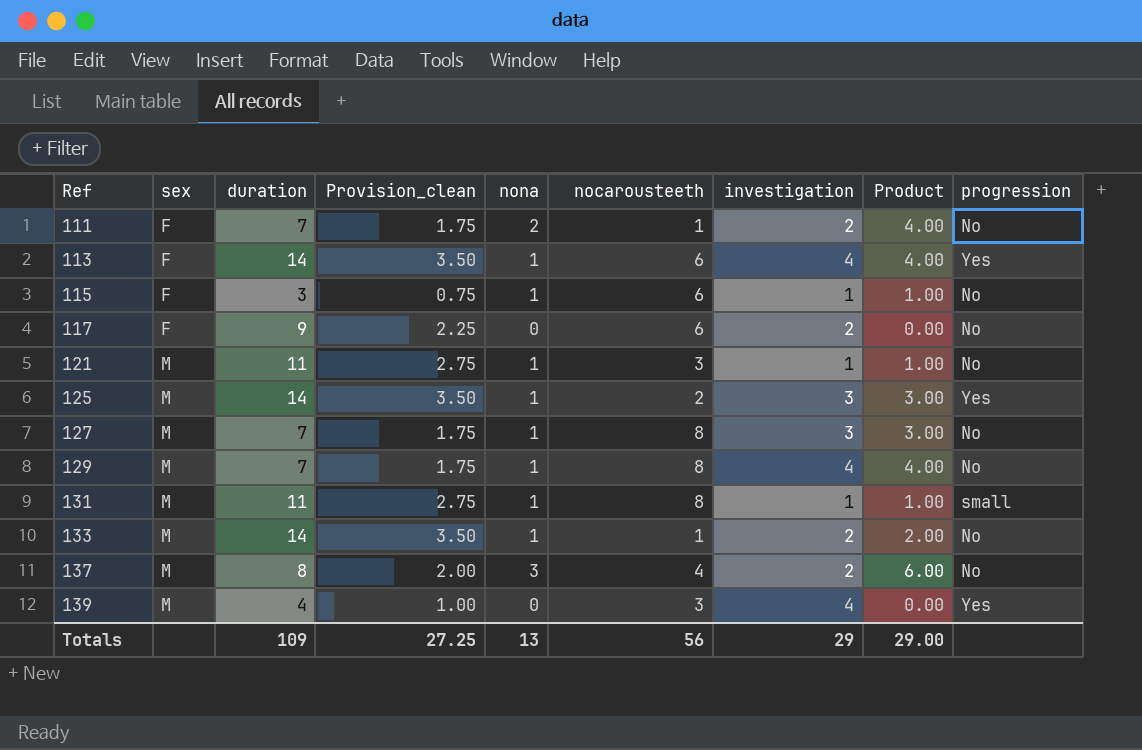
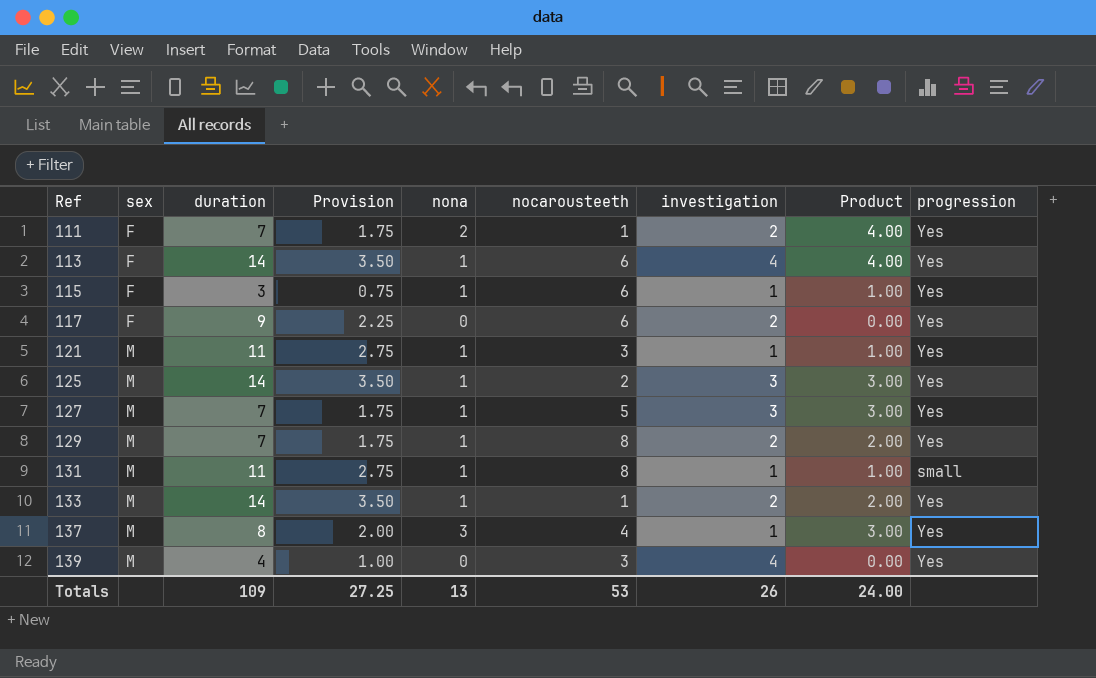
column name: Provision_clean -> Provision
111 | progression: No -> Yes
115 | progression: No -> Yes
117 | progression: No -> Yes
121 | progression: No -> Yes
127 | nocarousteeth: 8 -> 5
127 | progression: No -> Yes
129 | investigation: 4 -> 2
129 | Product: 4.00 -> 2.00
129 | progression: No -> Yes
133 | progression: No -> Yes
137 | investigation: 2 -> 1
137 | Product: 6.00 -> 3.00
137 | progression: No -> Yes
Totals | nocarousteeth: 56 -> 53
Totals | investigation: 29 -> 26
Totals | Product: 29.00 -> 24.00

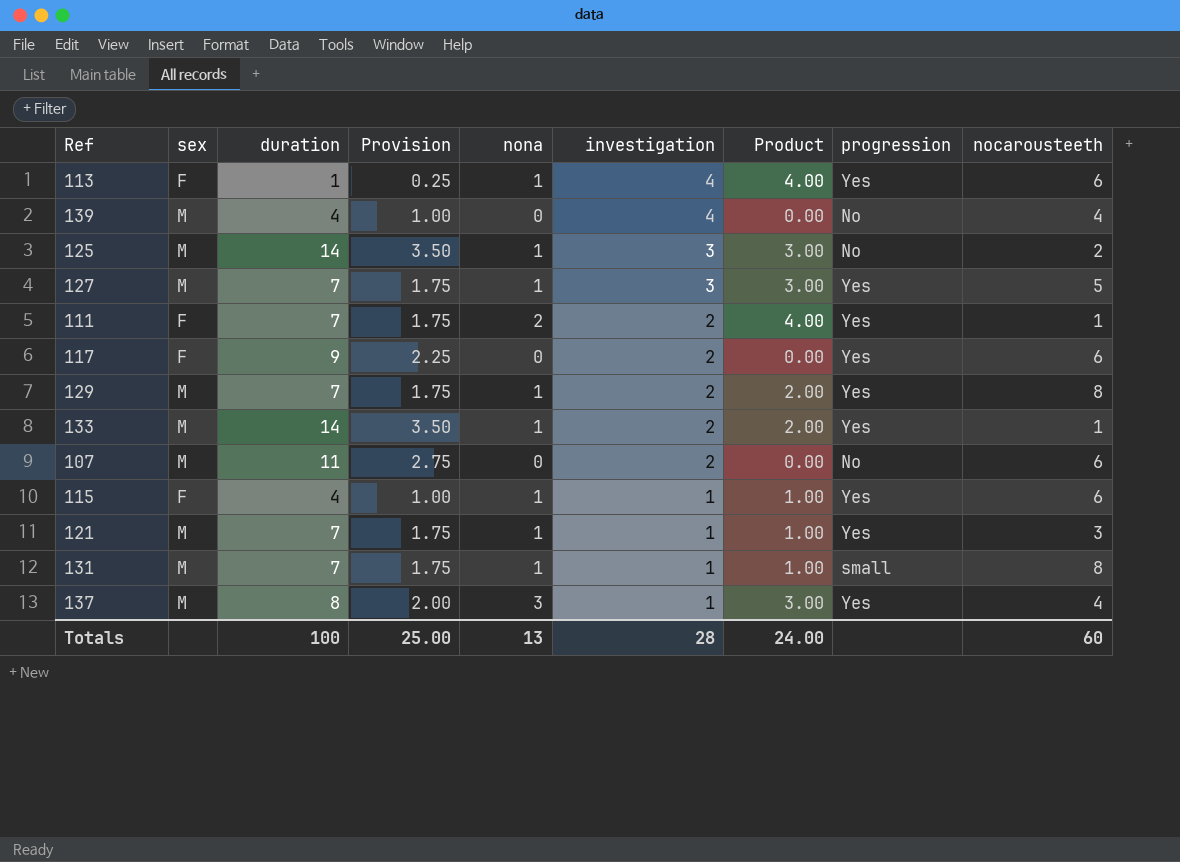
row order: Ref ascending -> investigation descending
column nocarousteeth | position: 6 -> 9
113 | duration: 14 -> 1
113 | Provision: 3.50 -> 0.25
139 | progression: Yes -> No
139 | nocarousteeth: 3 -> 4
125 | progression: Yes -> No
row 107: none -> M | 11 | 2.75 | 0 | 2 | 0.00 | No | 6
115 | duration: 3 -> 4
115 | Provision: 0.75 -> 1.00
121 | duration: 11 -> 7
121 | Provision: 2.75 -> 1.75
131 | duration: 11 -> 7
131 | Provision: 2.75 -> 1.75
Totals | duration: 109 -> 100
Totals | Provision: 27.25 -> 25.00
Totals | investigation: 26 -> 28
Totals | nocarousteeth: 53 -> 60

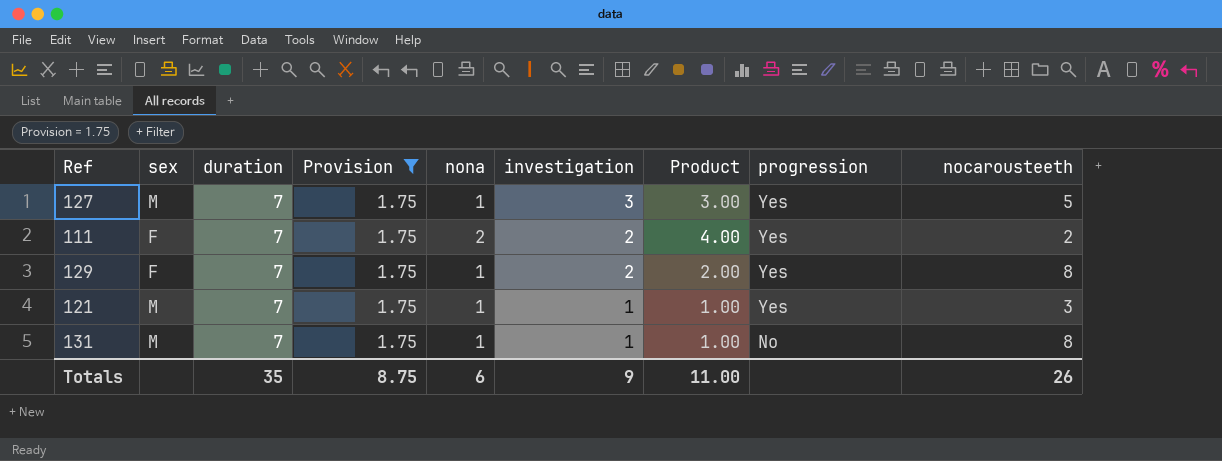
filter: none -> Provision = 1.75
111 | nocarousteeth: 1 -> 2
129 | sex: M -> F
131 | progression: small -> No
Totals | duration: 100 -> 35
Totals | Provision: 25.00 -> 8.75
Totals | nona: 13 -> 6
Totals | investigation: 28 -> 9
Totals | Product: 24.00 -> 11.00
Totals | nocarousteeth: 60 -> 26

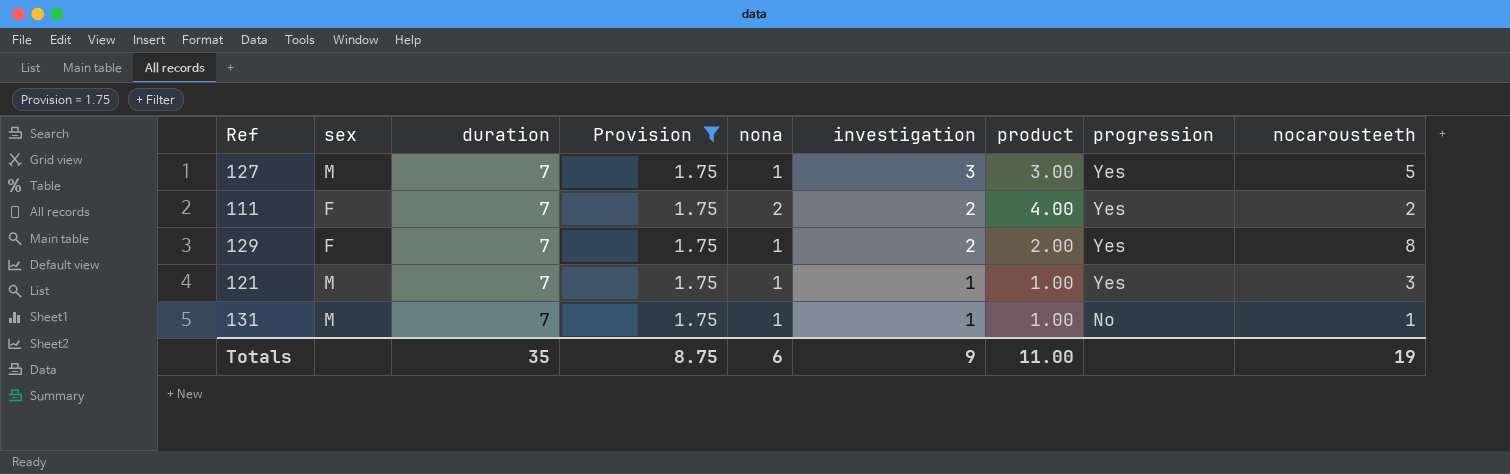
column name: Product -> product
131 | nocarousteeth: 8 -> 1
Totals | nocarousteeth: 26 -> 19

